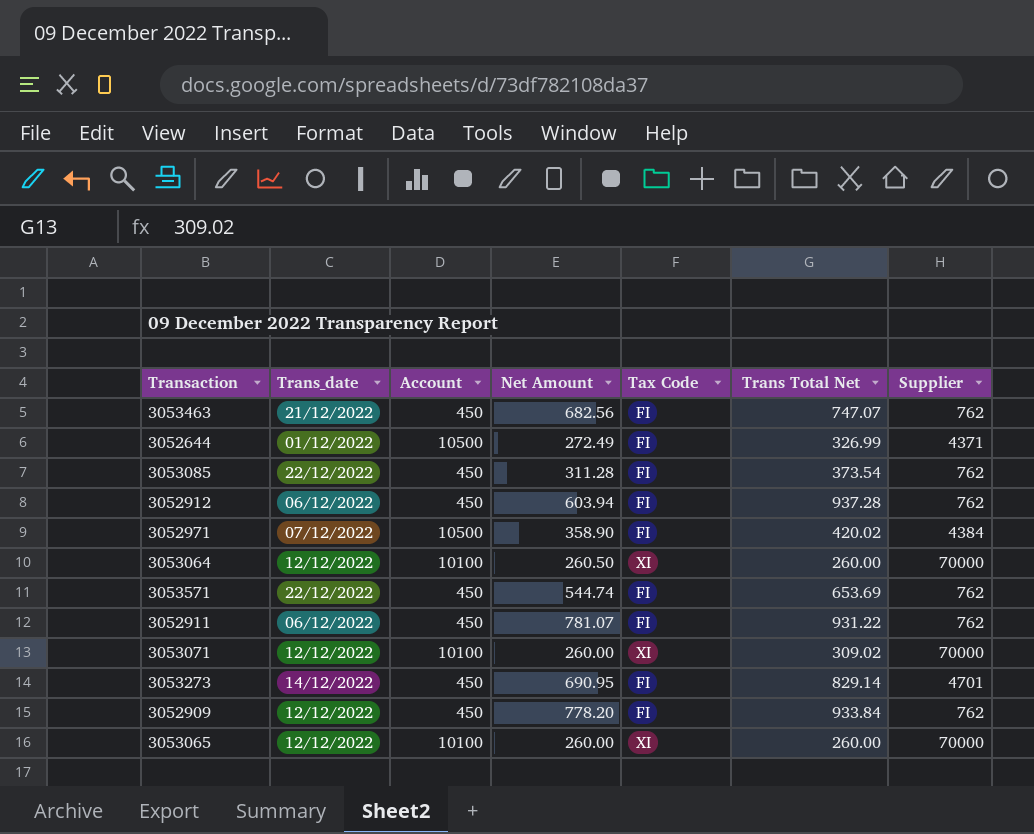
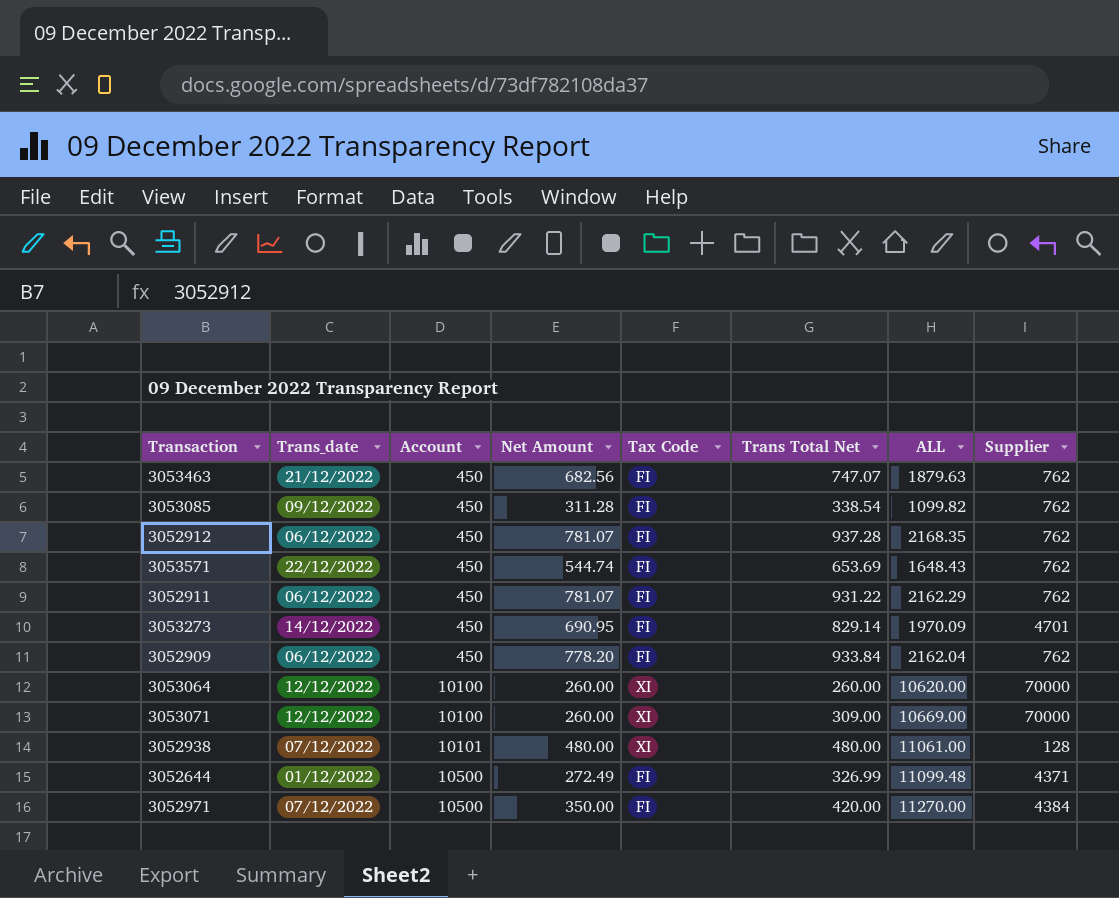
row order: none -> Account ascending
column ALL | formula: none -> [Account] + [Net Amount] + [Trans Total Net]
row 3053065: 12/12/2022 | 10100 | 260.00 | XI | 260.00 | 70000 -> none
3053085 | Trans_date: 22/12/2022 -> 09/12/2022
3053085 | Trans Total Net: 373.54 -> 338.54
3052912 | Net Amount: 603.94 -> 781.07
3052909 | Trans_date: 12/12/2022 -> 06/12/2022
3053064 | Net Amount: 260.50 -> 260.00
3053071 | Trans Total Net: 309.02 -> 309.00
row 3052938: none -> 07/12/2022 | 10101 | 480.00 | XI | 480.00 | 11061.00 | 128
3052971 | Net Amount: 358.90 -> 350.00
3052971 | Trans Total Net: 420.02 -> 420.00

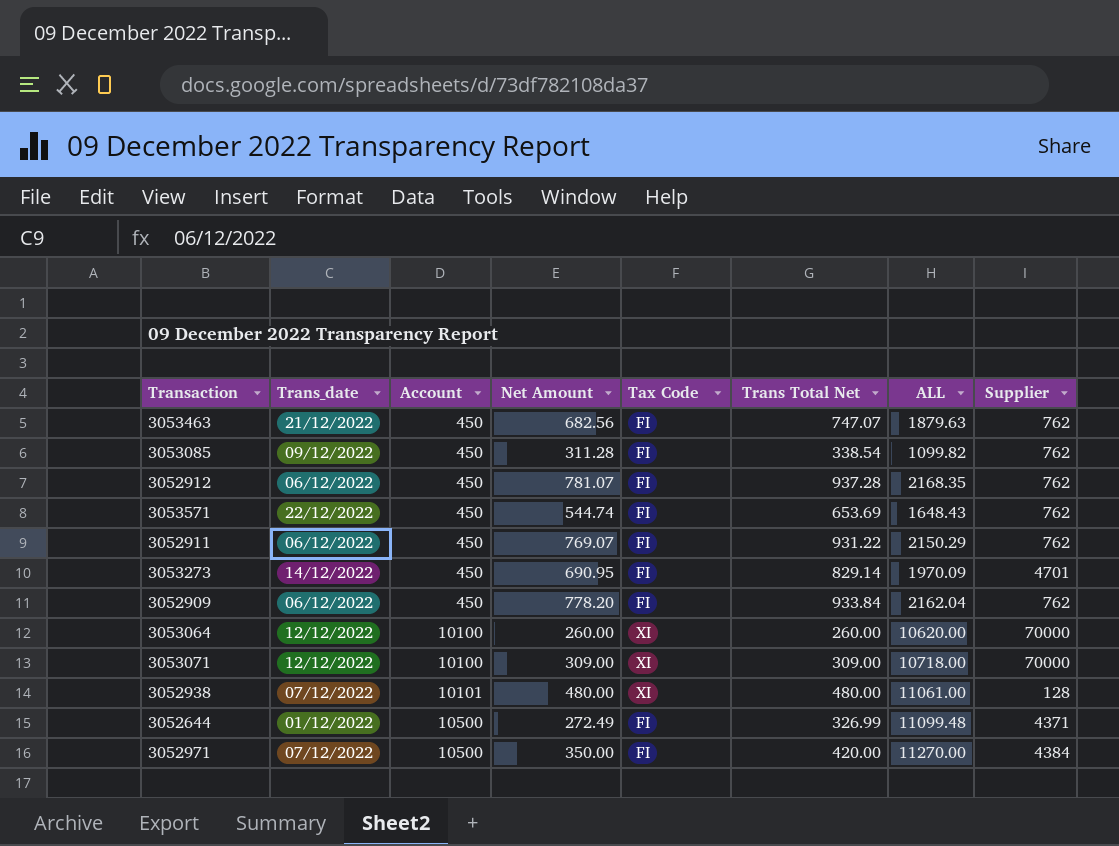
3052911 | Net Amount: 781.07 -> 769.07
3052911 | ALL: 2162.29 -> 2150.29
3053071 | Net Amount: 260.00 -> 309.00
3053071 | ALL: 10669.00 -> 10718.00

